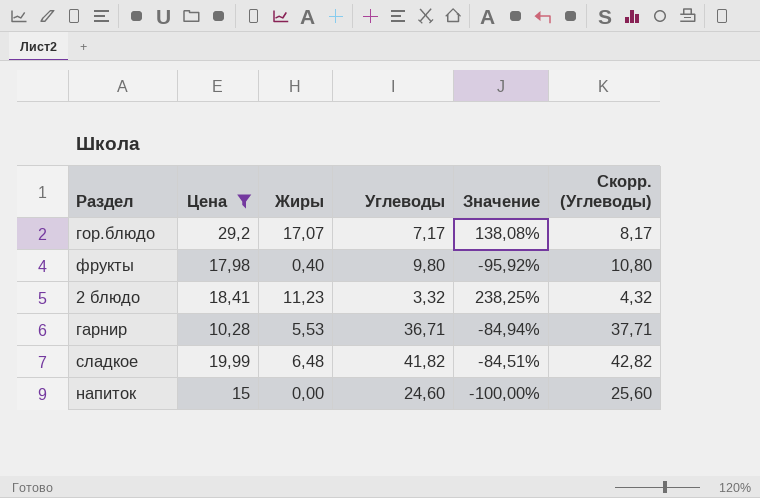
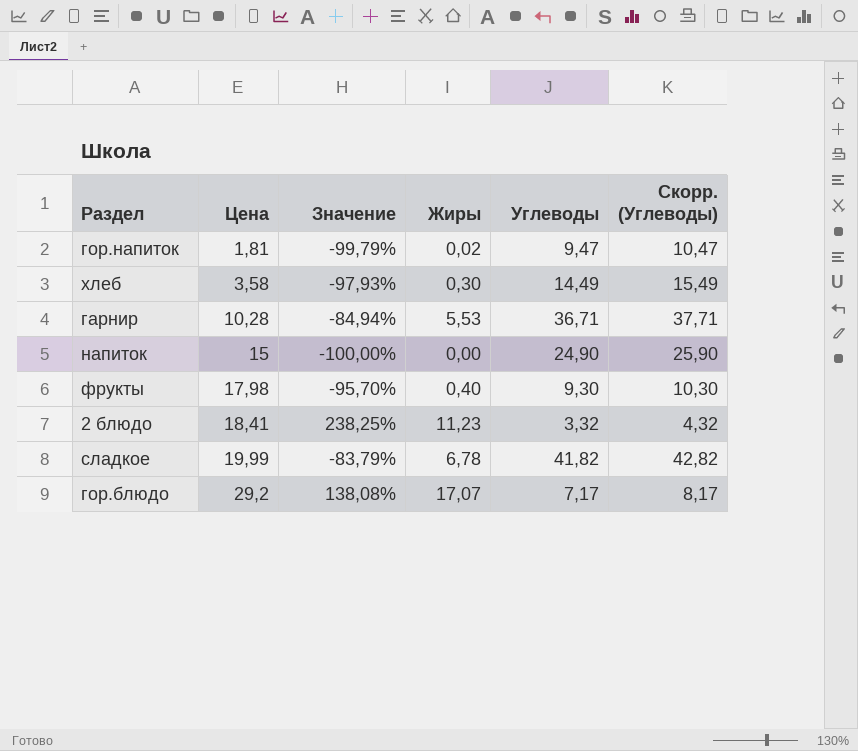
filter: Цена >= 10,28 -> none
row order: none -> Цена ascending
column Значение | position: 5 -> 3
напиток | Углеводы: 24,60 -> 24,90
напиток | Скорр. (Углеводы): 25,60 -> 25,90
фрукты | Значение: -95,92% -> -95,70%
фрукты | Углеводы: 9,80 -> 9,30
фрукты | Скорр. (Углеводы): 10,80 -> 10,30
сладкое | Значение: -84,51% -> -83,79%
сладкое | Жиры: 6,48 -> 6,78

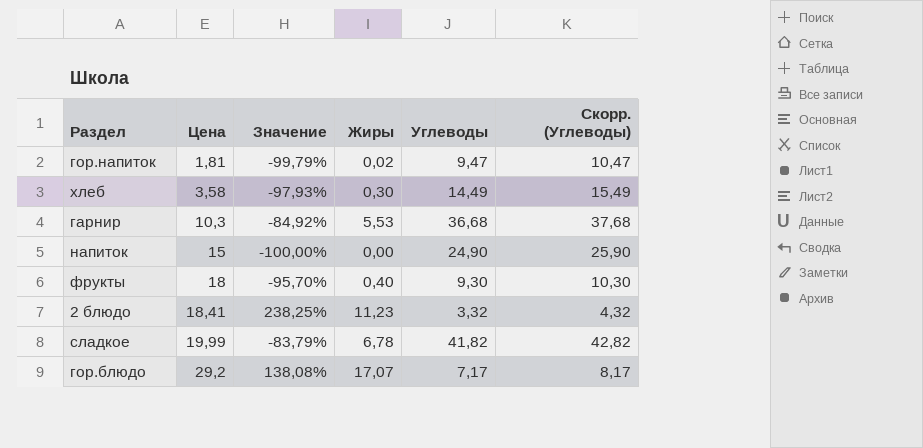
гарнир | Цена: 10,28 -> 10,3
гарнир | Значение: -84,94% -> -84,92%
гарнир | Углеводы: 36,71 -> 36,68
гарнир | Скорр. (Углеводы): 37,71 -> 37,68
фрукты | Цена: 17,98 -> 18

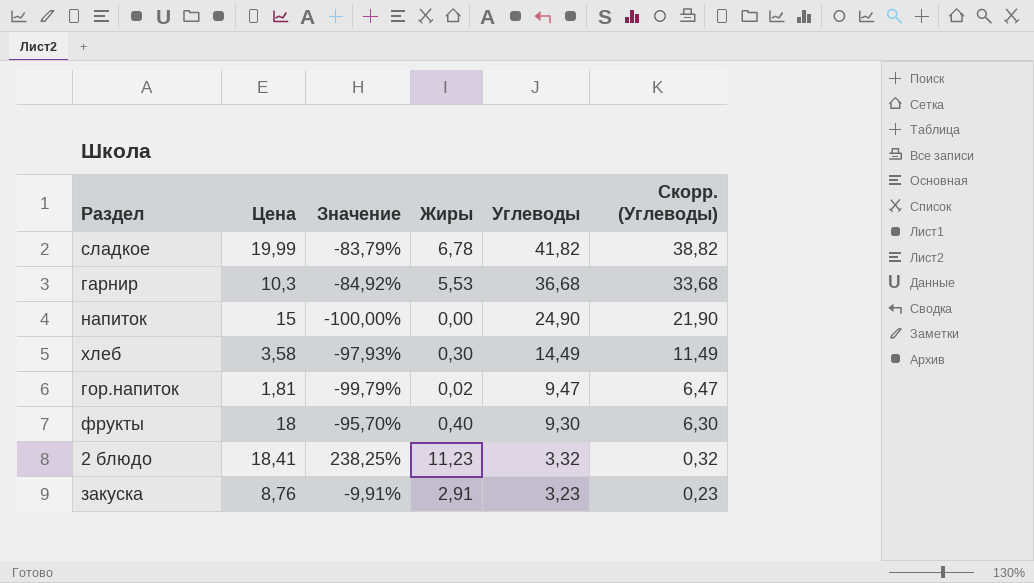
row order: Цена ascending -> Углеводы descending
column Скорр. (Углеводы) | formula: [Углеводы] + 1 -> [Углеводы] - 3
row гор.блюдо: 29,2 | 138,08% | 17,07 | 7,17 | 8,17 -> none
row закуска: none -> 8,76 | -9,91% | 2,91 | 3,23 | 0,23

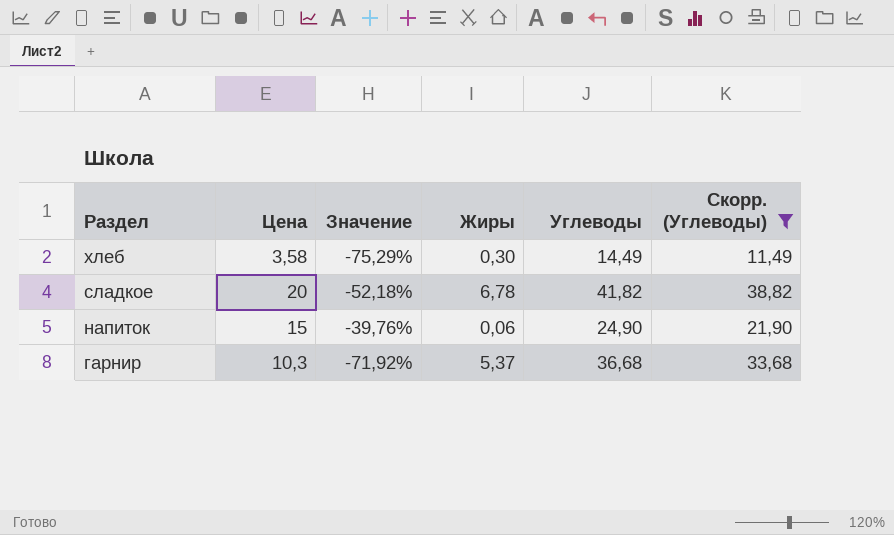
filter: none -> Скорр. (Углеводы) >= 11,49
row order: Углеводы descending -> Раздел descending
column Значение | formula: ([Жиры] - [Углеводы]) / [Углеводы] -> ([Цена] - [Углеводы]) / [Углеводы]
сладкое | Цена: 19,99 -> 20
напиток | Жиры: 0,00 -> 0,06
гарнир | Жиры: 5,53 -> 5,37

